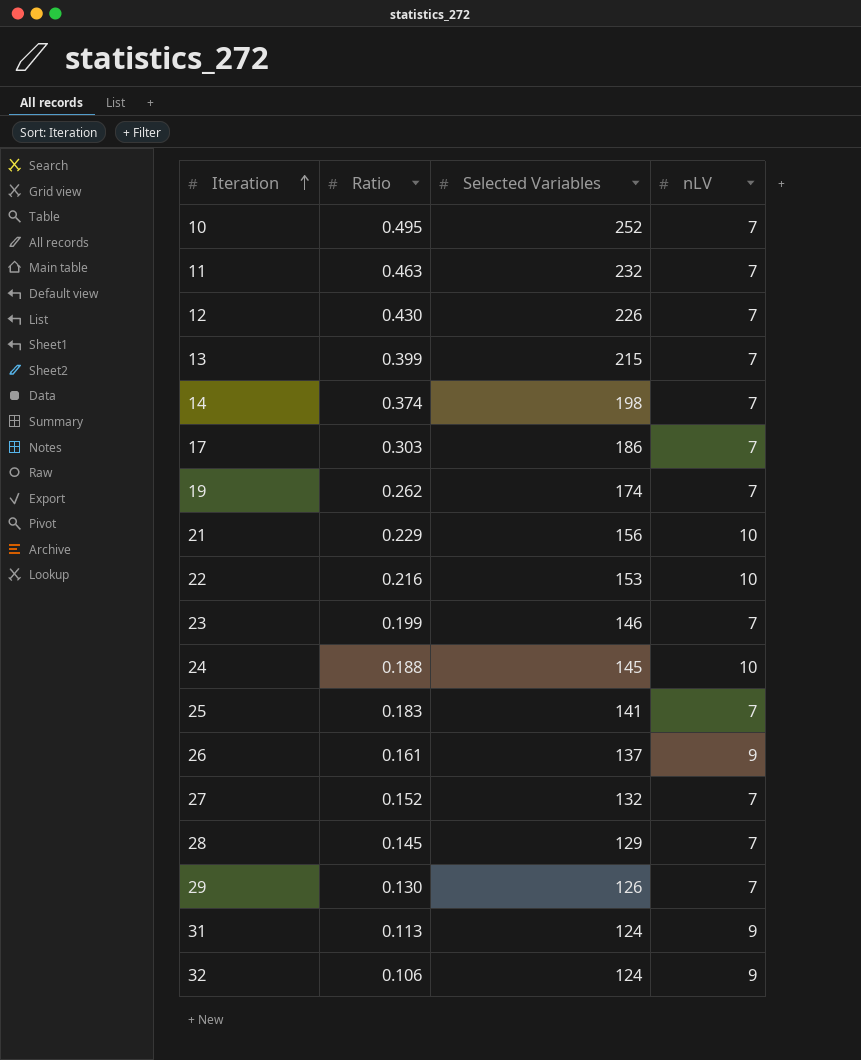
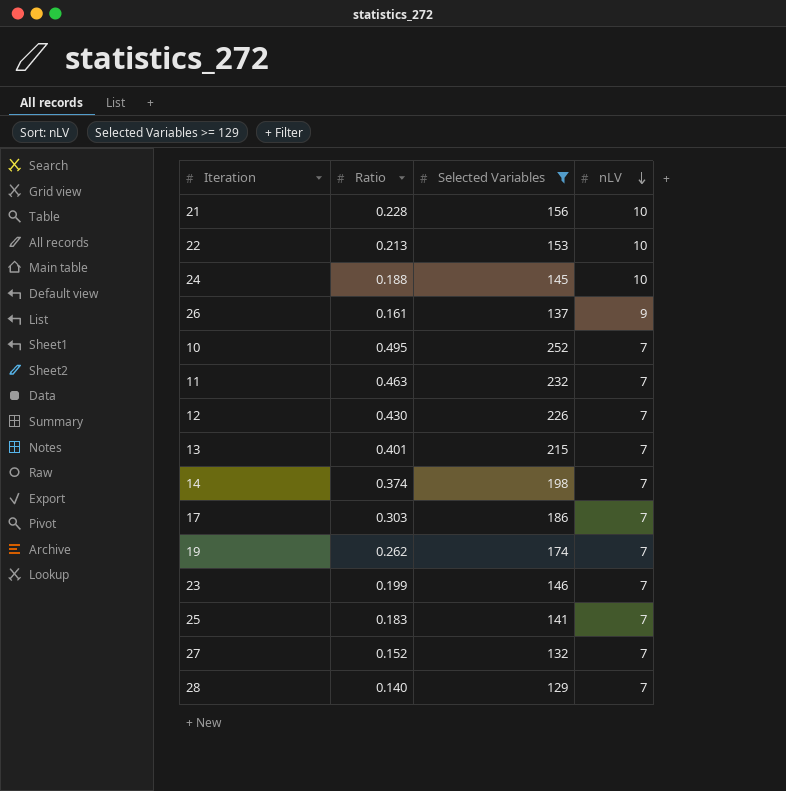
filter: none -> Selected Variables >= 129
row order: Iteration ascending -> nLV descending
21 | Ratio: 0.229 -> 0.228
22 | Ratio: 0.216 -> 0.213
13 | Ratio: 0.399 -> 0.401
28 | Ratio: 0.145 -> 0.140

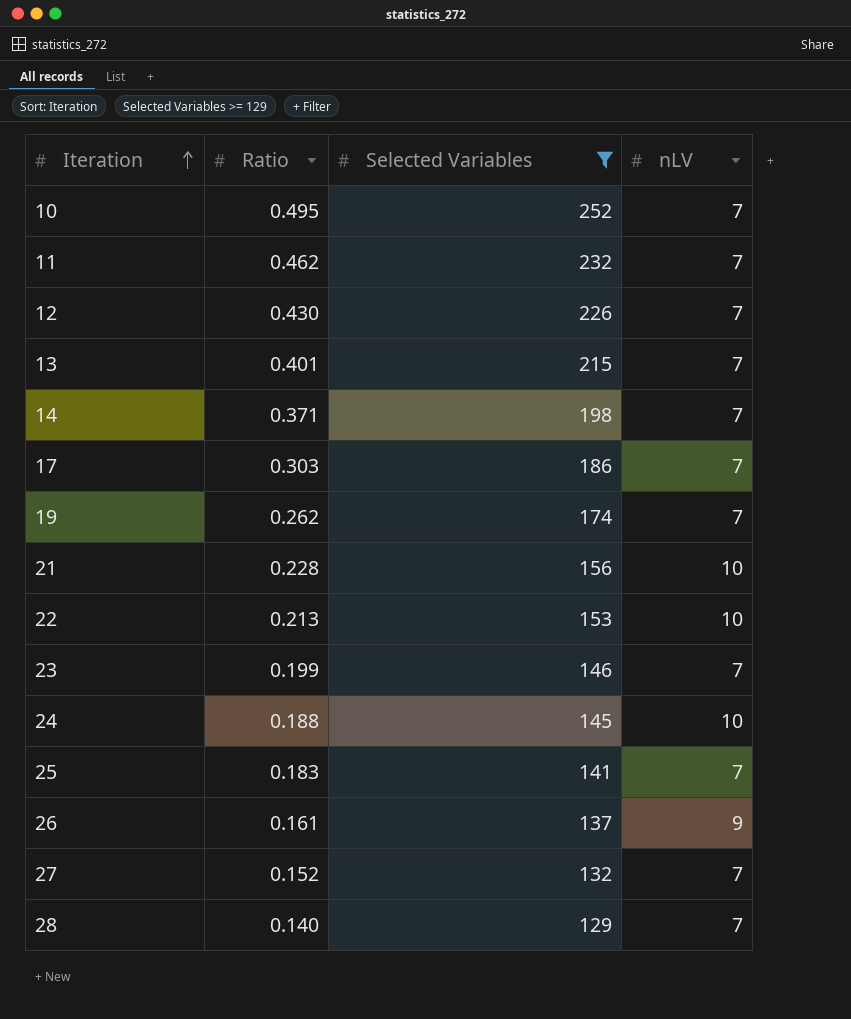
row order: nLV descending -> Iteration ascending
11 | Ratio: 0.463 -> 0.462
14 | Ratio: 0.374 -> 0.371

